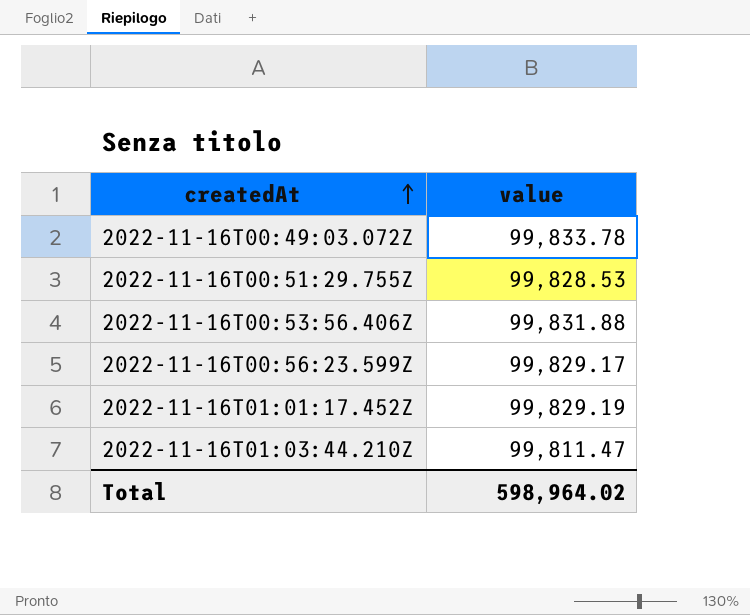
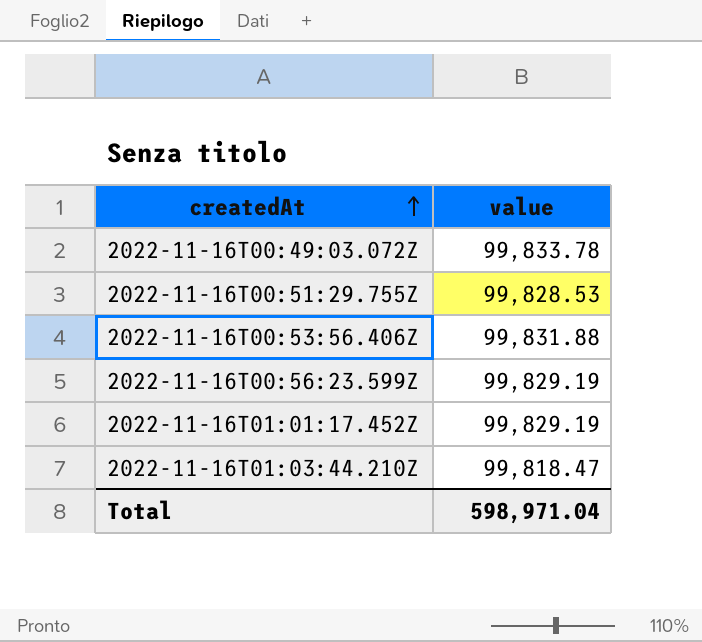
2022-11-16T00:56:23.599Z | value: 99,829.17 -> 99,829.19
2022-11-16T01:03:44.210Z | value: 99,811.47 -> 99,818.47
Total | value: 598,964.02 -> 598,971.04

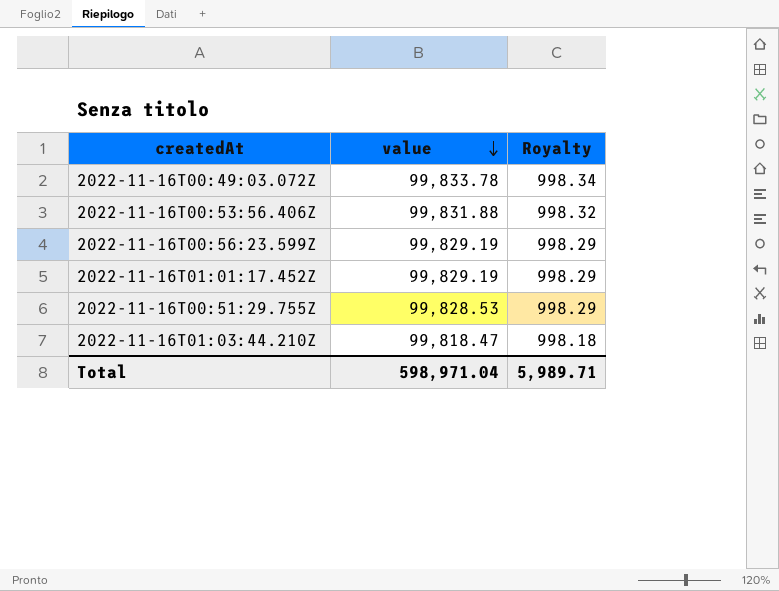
row order: createdAt ascending -> value descending
column Royalty | formula: none -> [value] * 0.01

